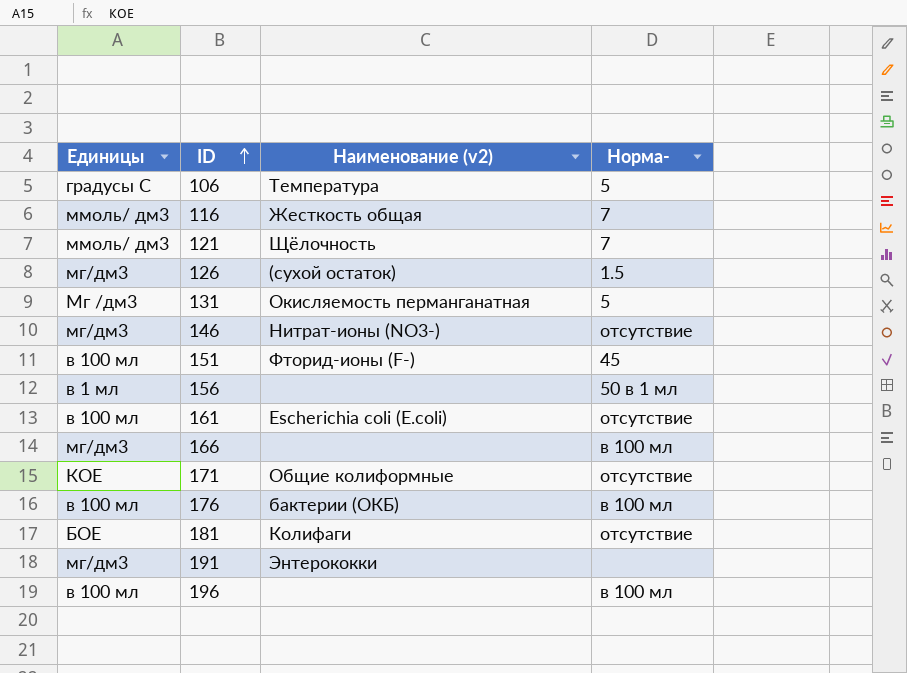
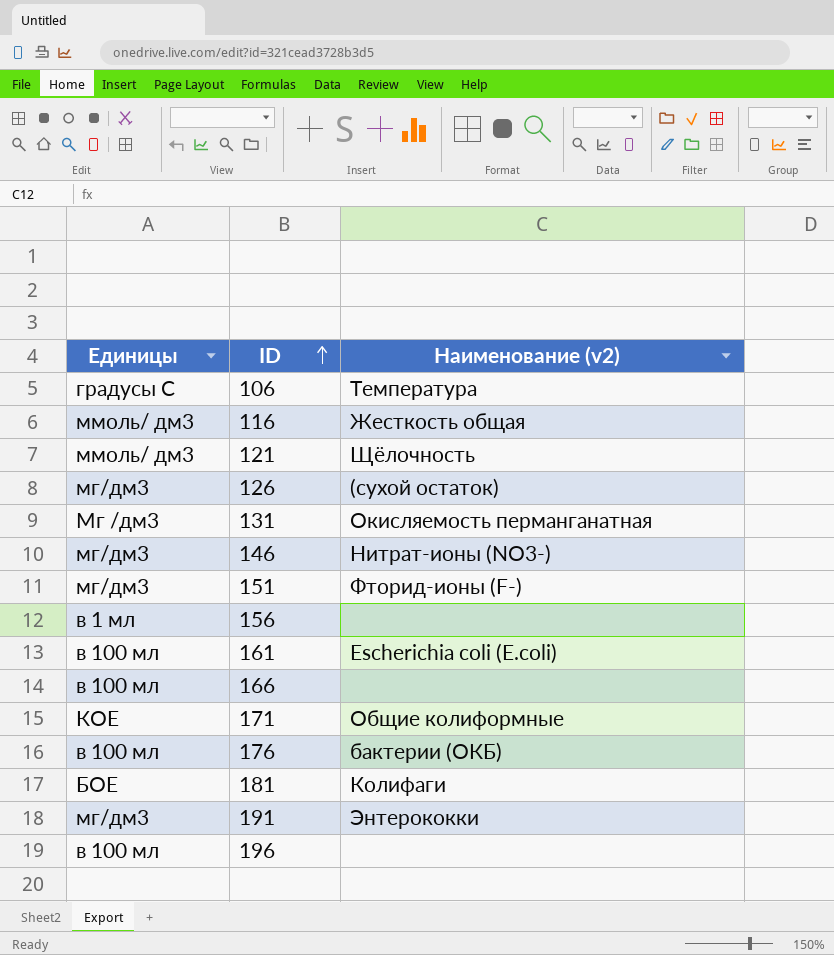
column Норма- | position: 4 -> none
151 | Единицы: в 100 мл -> мг/дм3
166 | Единицы: мг/дм3 -> в 100 мл

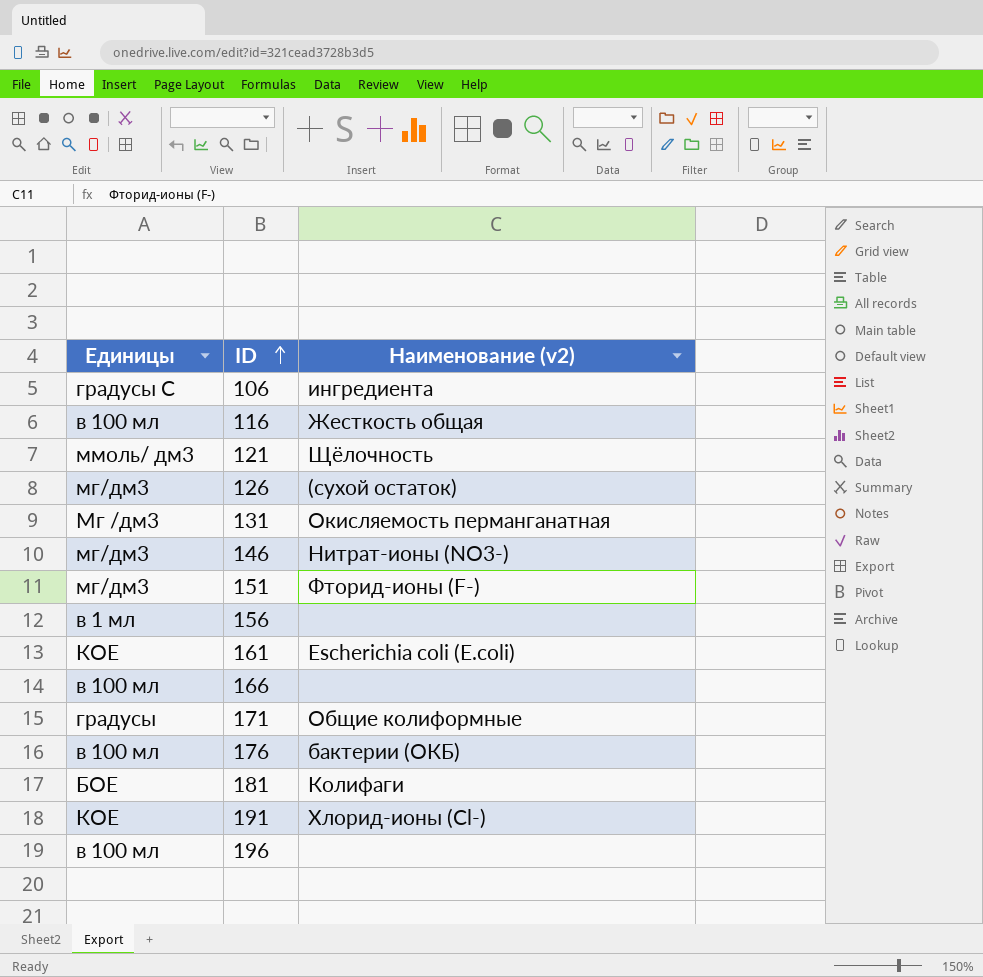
106 | Наименование (v2): Температура -> ингредиента
116 | Единицы: ммоль/ дм3 -> в 100 мл
161 | Единицы: в 100 мл -> КОЕ
171 | Единицы: КОЕ -> градусы
191 | Единицы: мг/дм3 -> КОЕ
191 | Наименование (v2): Энтерококки -> Хлорид-ионы (Cl-)

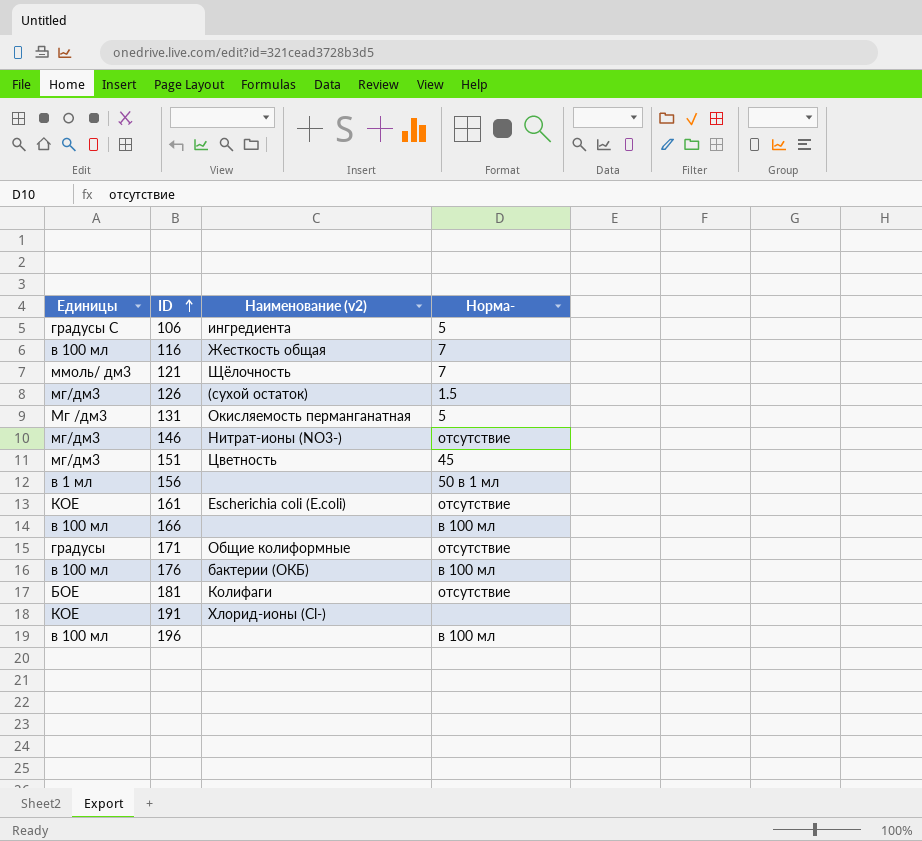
column Норма- | position: none -> 4
151 | Наименование (v2): Фторид-ионы (F-) -> Цветность

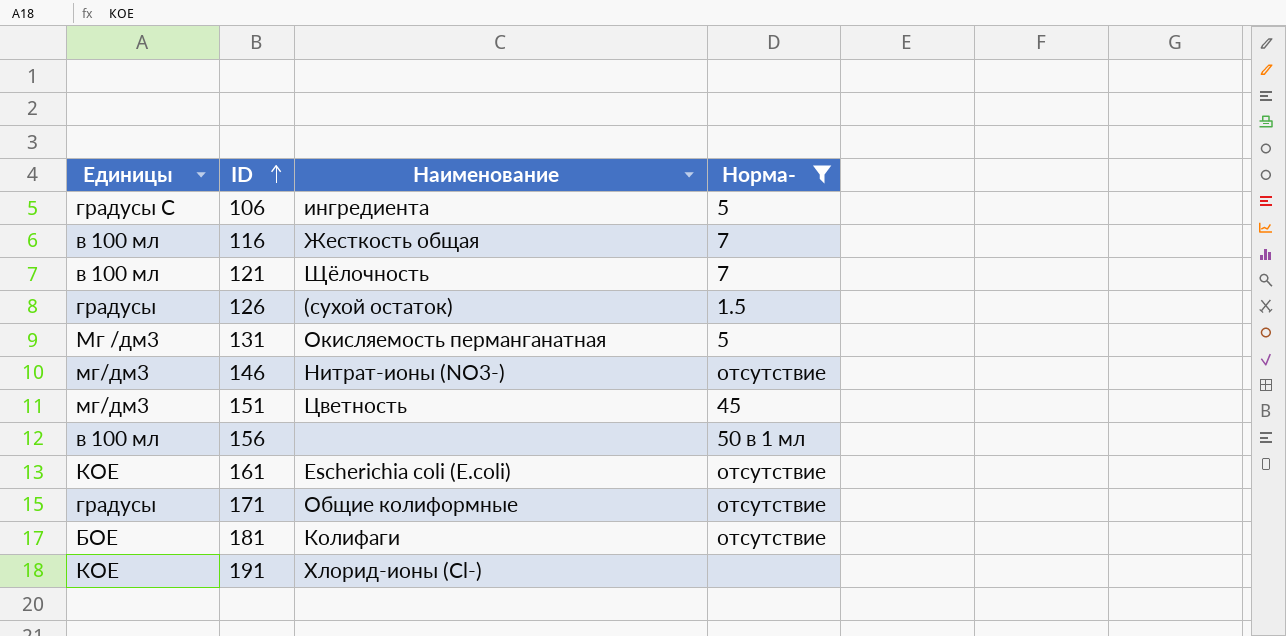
filter: none -> Норма- != в 100 мл
column name: Наименование (v2) -> Наименование
121 | Единицы: ммоль/ дм3 -> в 100 мл
126 | Единицы: мг/дм3 -> градусы
156 | Единицы: в 1 мл -> в 100 мл

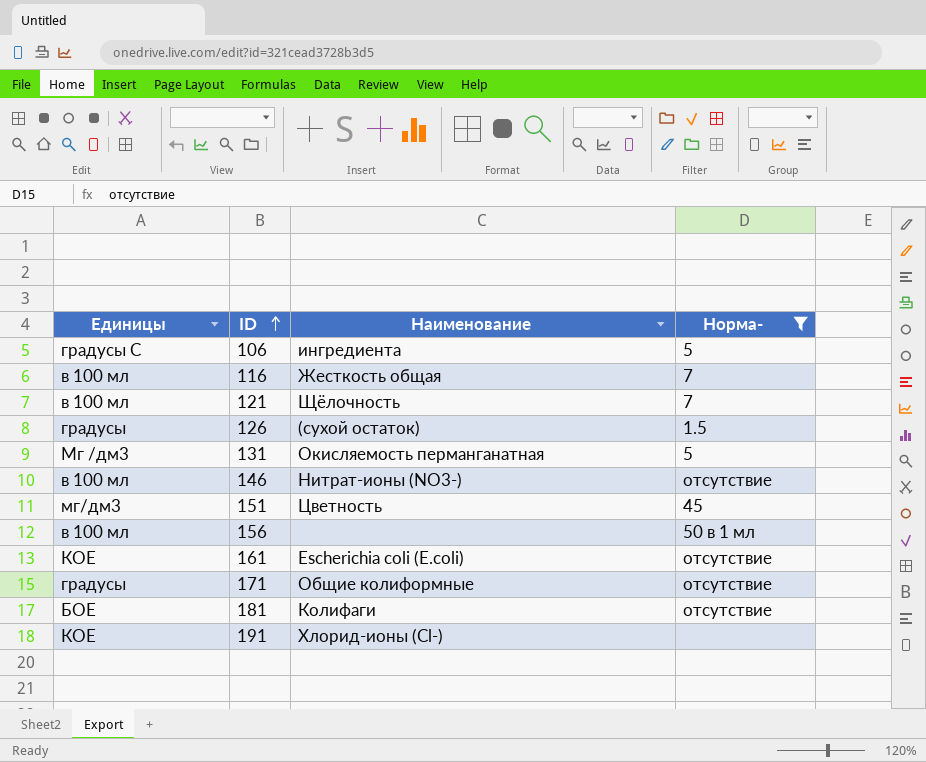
146 | Единицы: мг/дм3 -> в 100 мл

